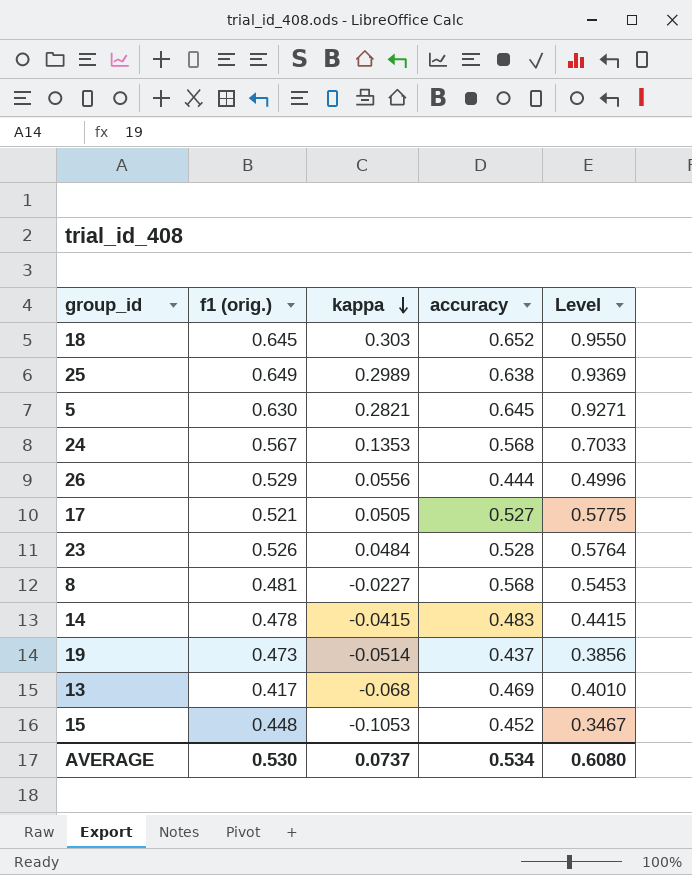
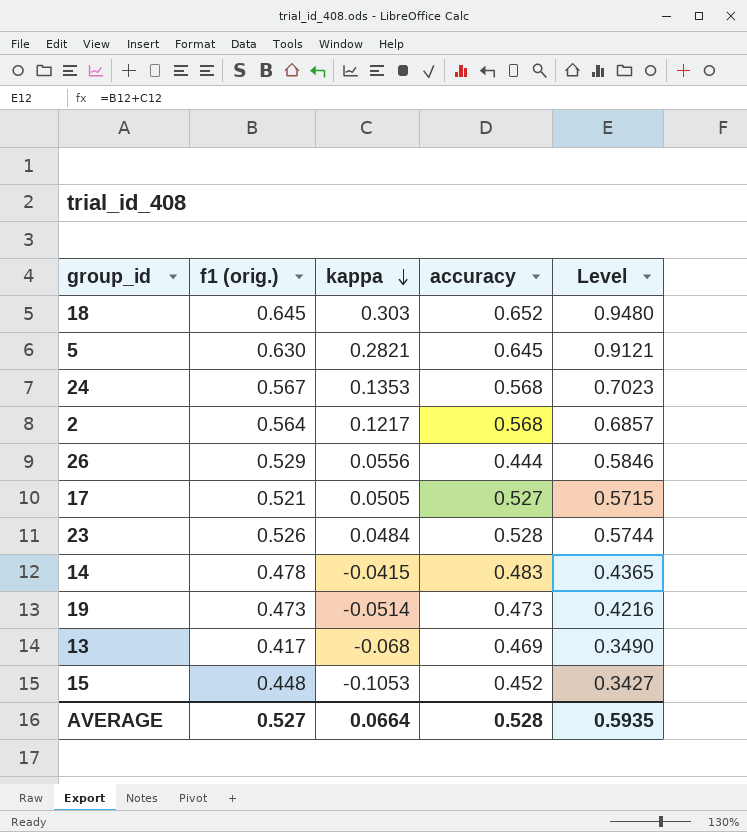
column Level | formula: [kappa] + [accuracy] -> [f1 (orig.)] + [kappa]
row 25: 0.649 | 0.2989 | 0.638 | 0.9369 -> none
row 8: 0.481 | -0.0227 | 0.568 | 0.5453 -> none
row 2: none -> 0.564 | 0.1217 | 0.568 | 0.6857
19 | accuracy: 0.437 -> 0.473
AVERAGE | f1 (orig.): 0.530 -> 0.527
AVERAGE | kappa: 0.0737 -> 0.0664
AVERAGE | accuracy: 0.534 -> 0.528
AVERAGE | Level: 0.6080 -> 0.5935

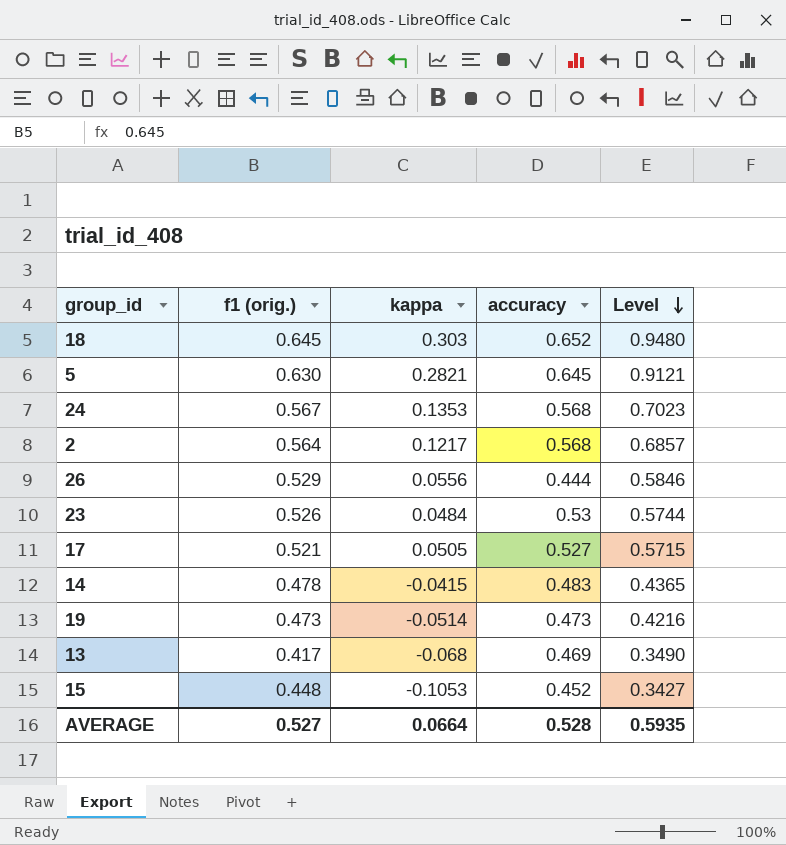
row order: kappa descending -> Level descending
23 | accuracy: 0.528 -> 0.53

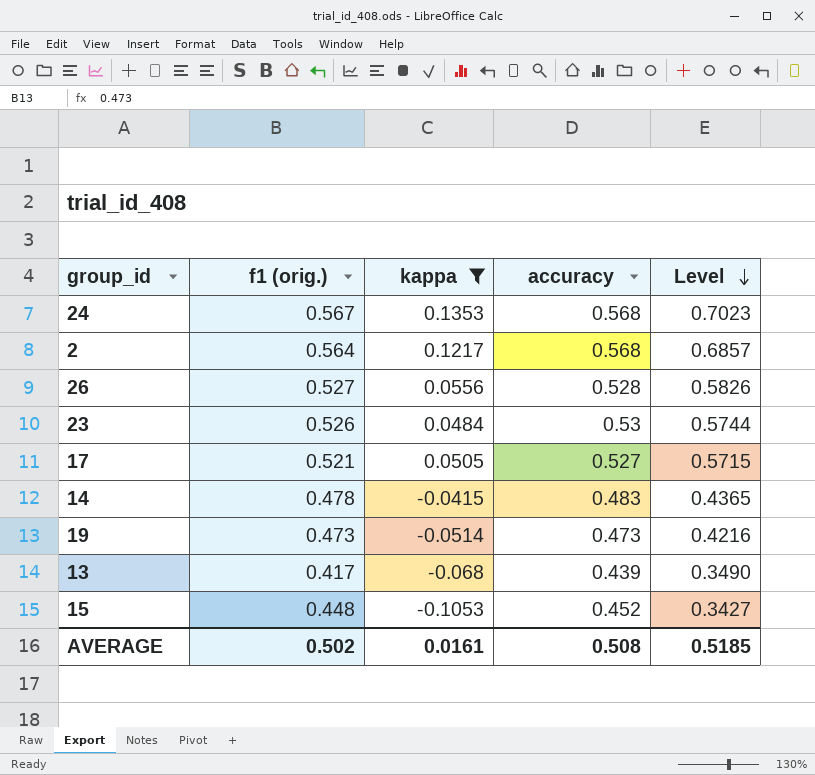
filter: none -> kappa <= 0.1353
26 | f1 (orig.): 0.529 -> 0.527
26 | accuracy: 0.444 -> 0.528
26 | Level: 0.5846 -> 0.5826
13 | accuracy: 0.469 -> 0.439
AVERAGE | f1 (orig.): 0.527 -> 0.502
AVERAGE | kappa: 0.0664 -> 0.0161
AVERAGE | accuracy: 0.528 -> 0.508
AVERAGE | Level: 0.5935 -> 0.5185

